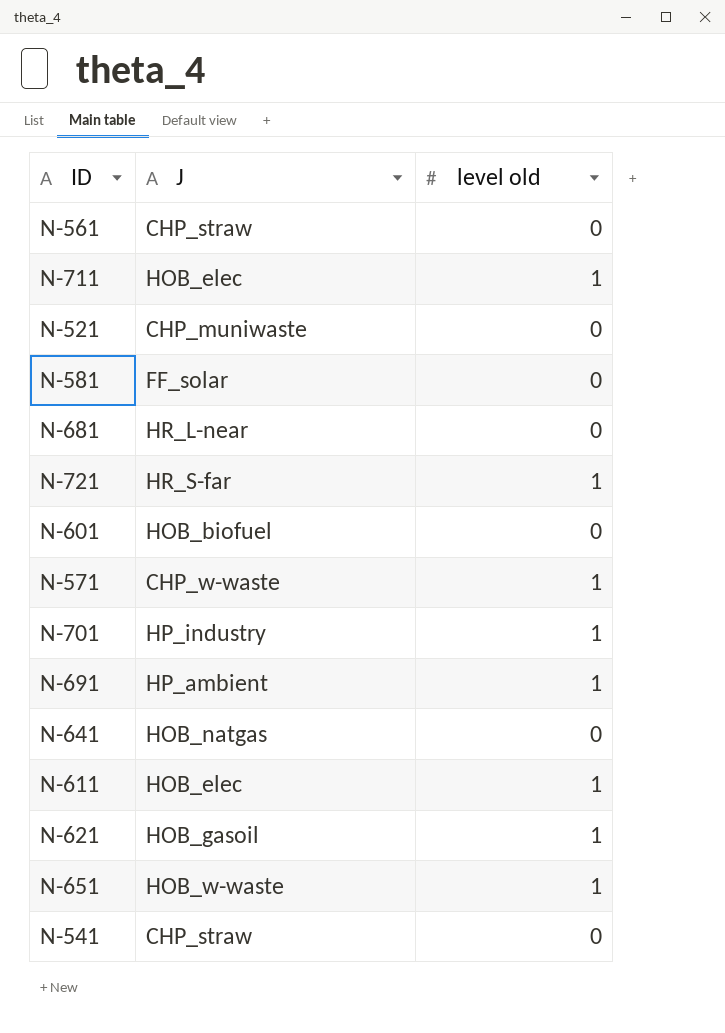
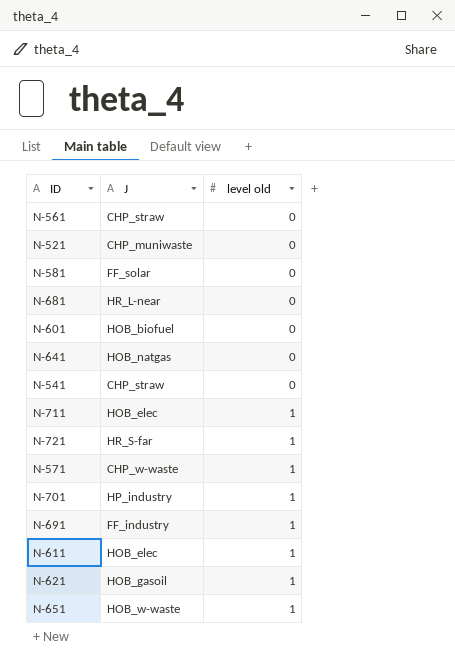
row order: none -> level old ascending
N-691 | J: HP_ambient -> FF_industry

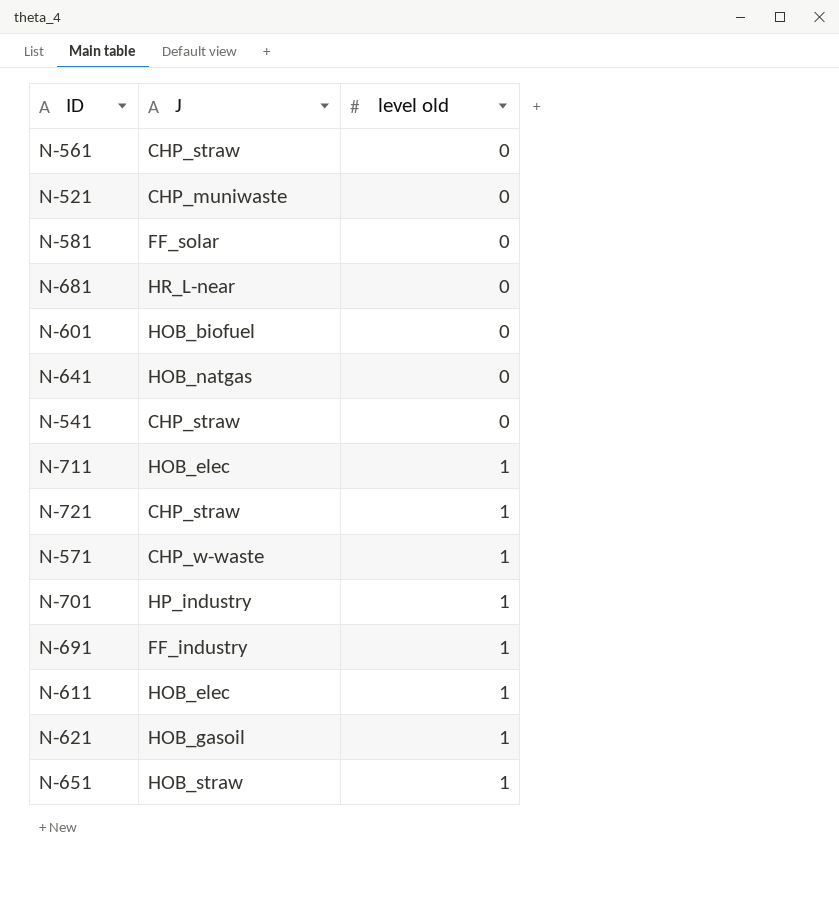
N-721 | J: HR_S-far -> CHP_straw
N-651 | J: HOB_w-waste -> HOB_straw

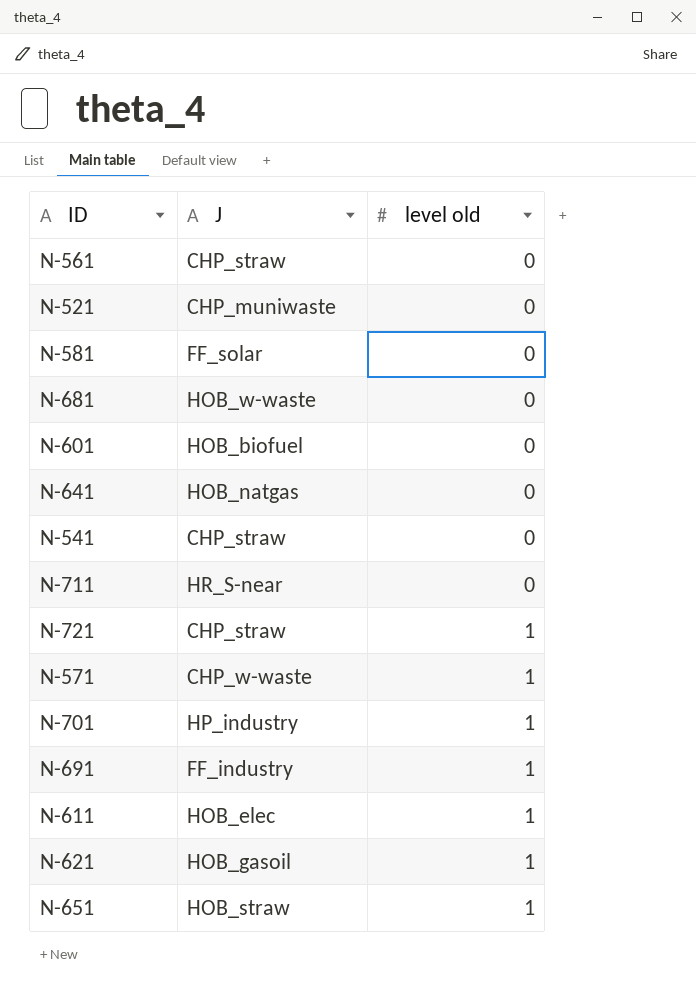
N-681 | J: HR_L-near -> HOB_w-waste
N-711 | J: HOB_elec -> HR_S-near
N-711 | level old: 1 -> 0

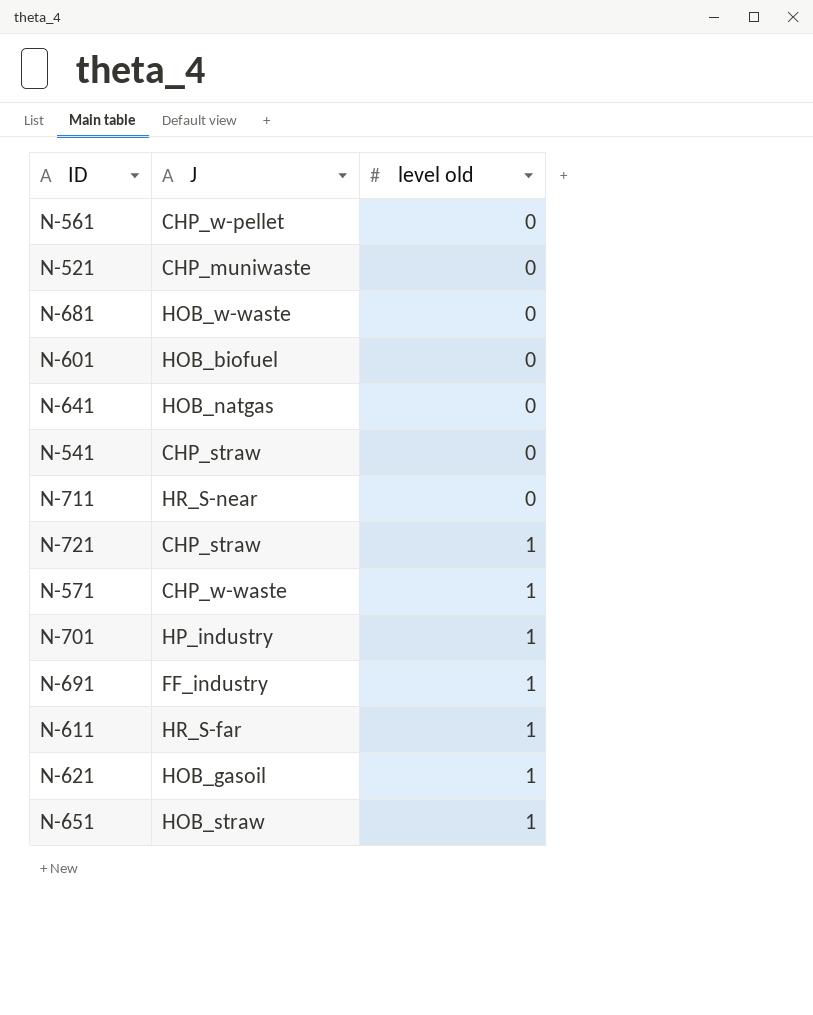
row N-581: FF_solar | 0 -> none
N-561 | J: CHP_straw -> CHP_w-pellet
N-611 | J: HOB_elec -> HR_S-far

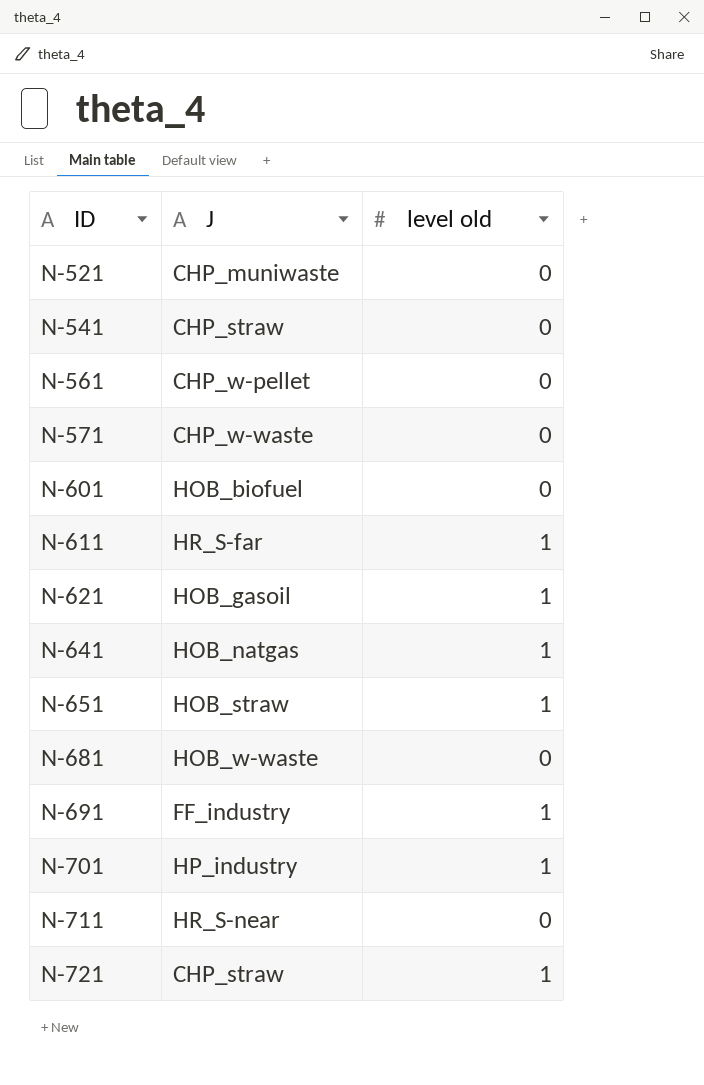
row order: level old ascending -> ID ascending
N-571 | level old: 1 -> 0
N-641 | level old: 0 -> 1

